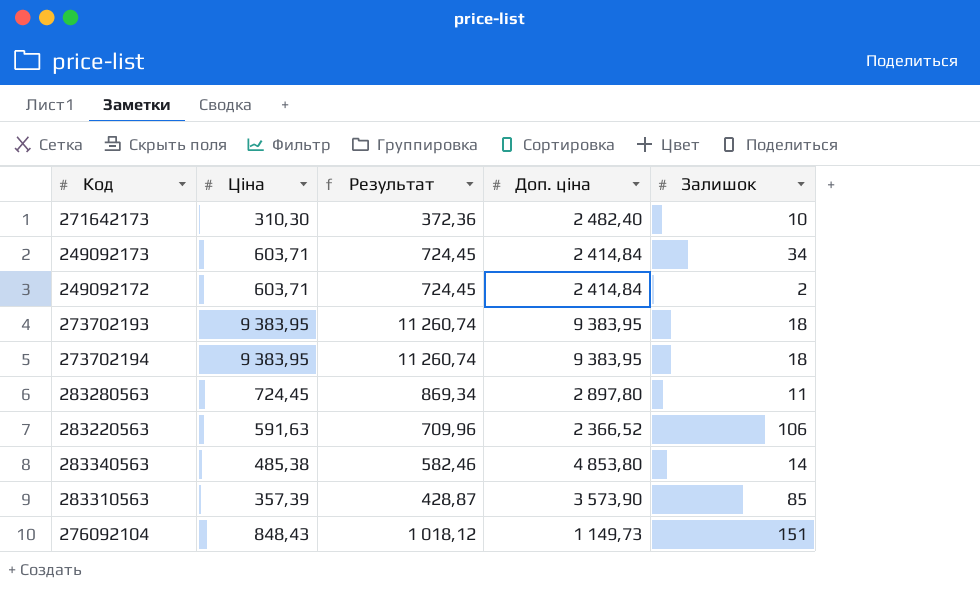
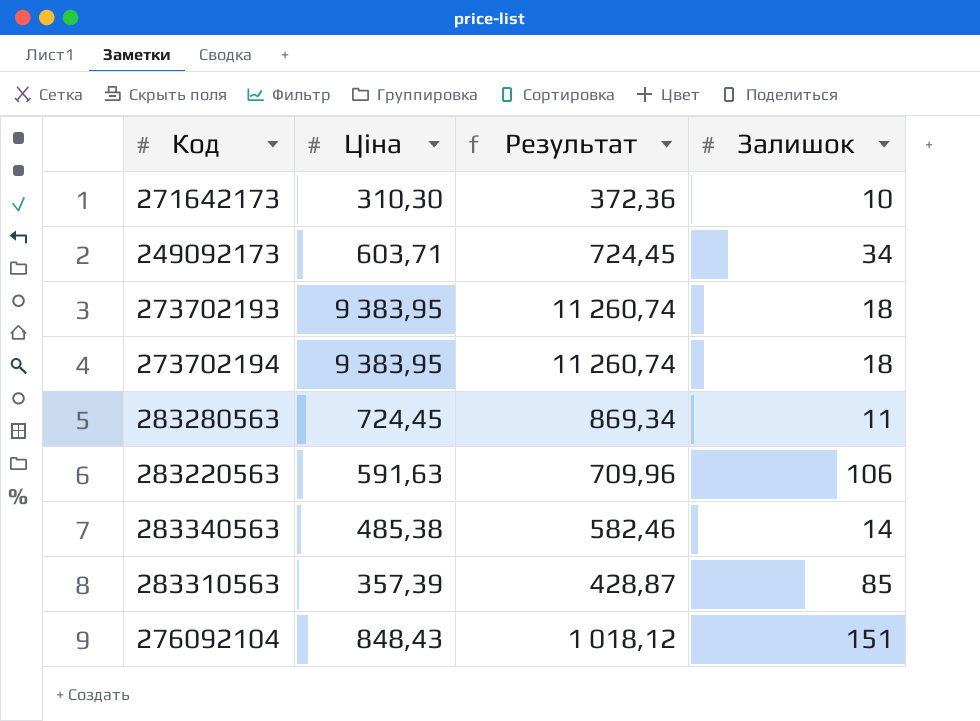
column Доп. ціна | position: 4 -> none
row 249092172: 603,71 | 724,45 | 2 414,84 | 2 -> none

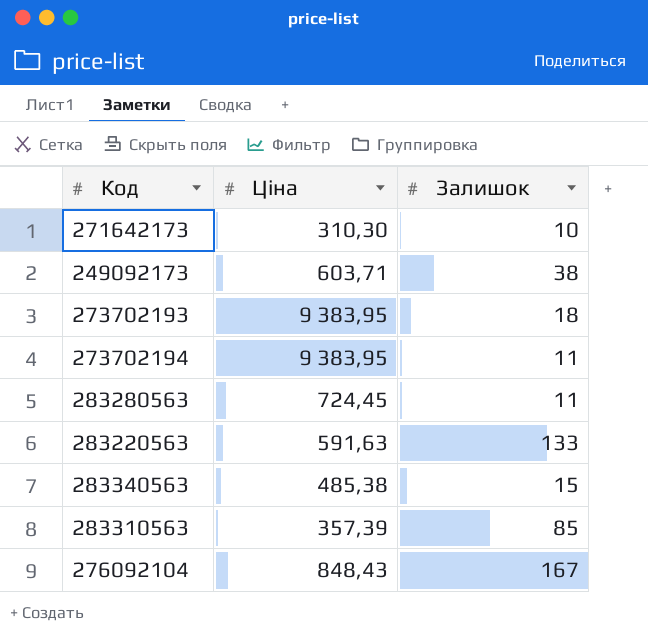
column Результат | formula: [Ціна] * 1,2 -> none
249092173 | Залишок: 34 -> 38
273702194 | Залишок: 18 -> 11
283220563 | Залишок: 106 -> 133
283340563 | Залишок: 14 -> 15
276092104 | Залишок: 151 -> 167

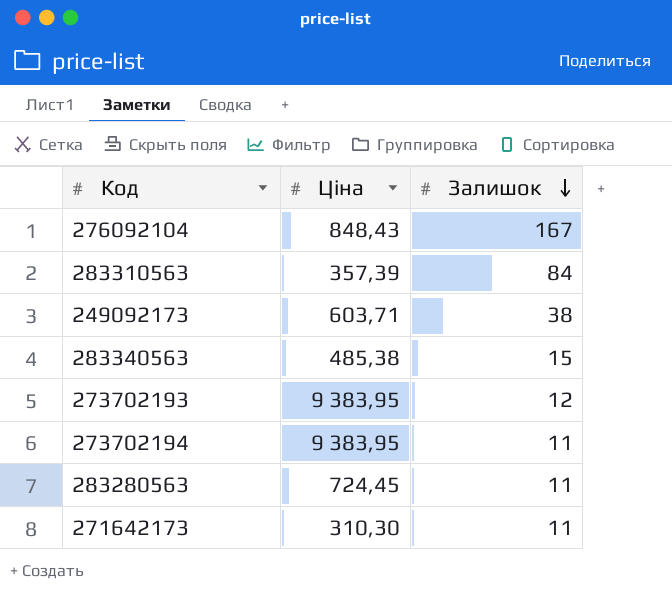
row order: none -> Залишок descending
row 283220563: 591,63 | 133 -> none
283310563 | Залишок: 85 -> 84
273702193 | Залишок: 18 -> 12
271642173 | Залишок: 10 -> 11

